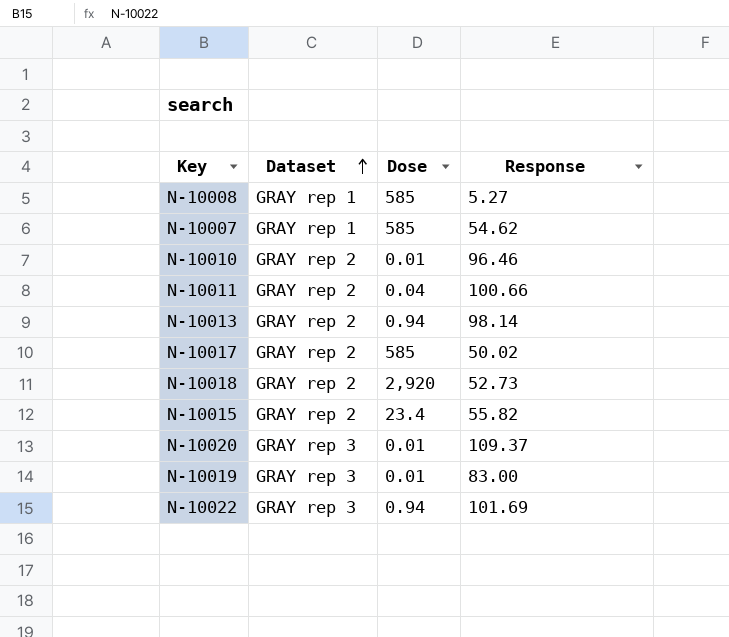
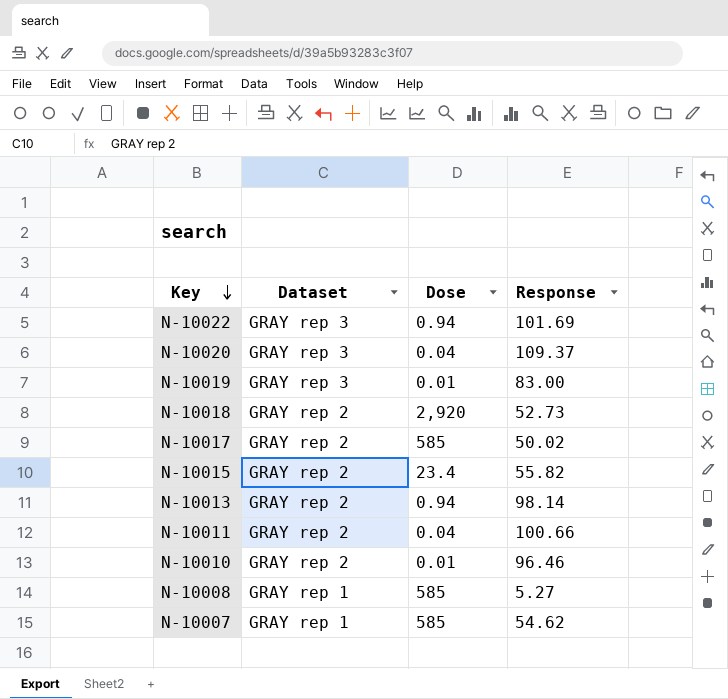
row order: Dataset ascending -> Key descending
N-10020 | Dose: 0.01 -> 0.04

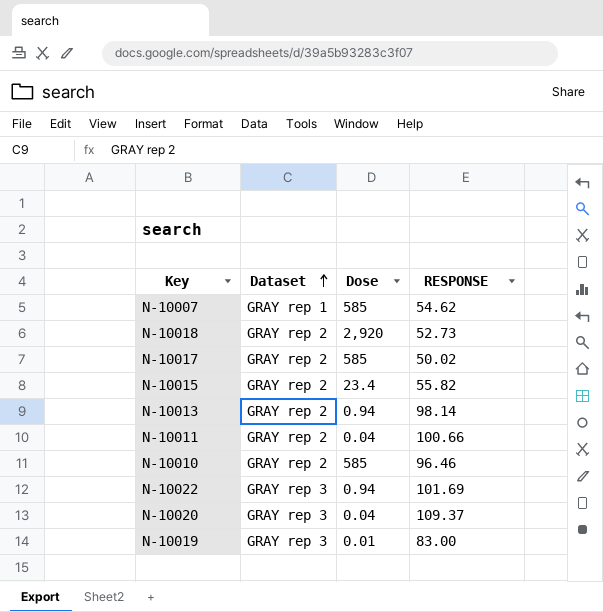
row order: Key descending -> Dataset ascending
column name: Response -> RESPONSE
row N-10008: GRAY rep 1 | 585 | 5.27 -> none
N-10010 | Dose: 0.01 -> 585

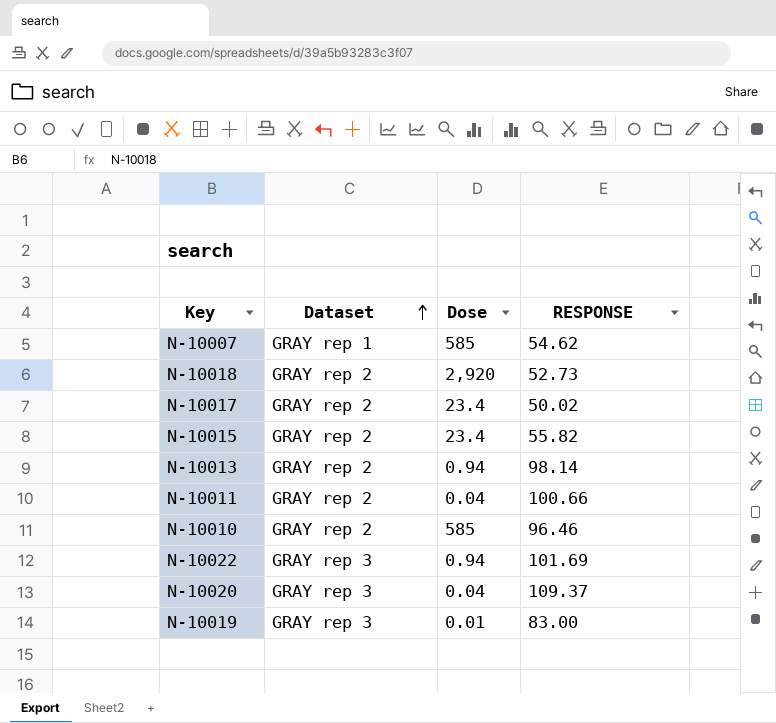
N-10017 | Dose: 585 -> 23.4

